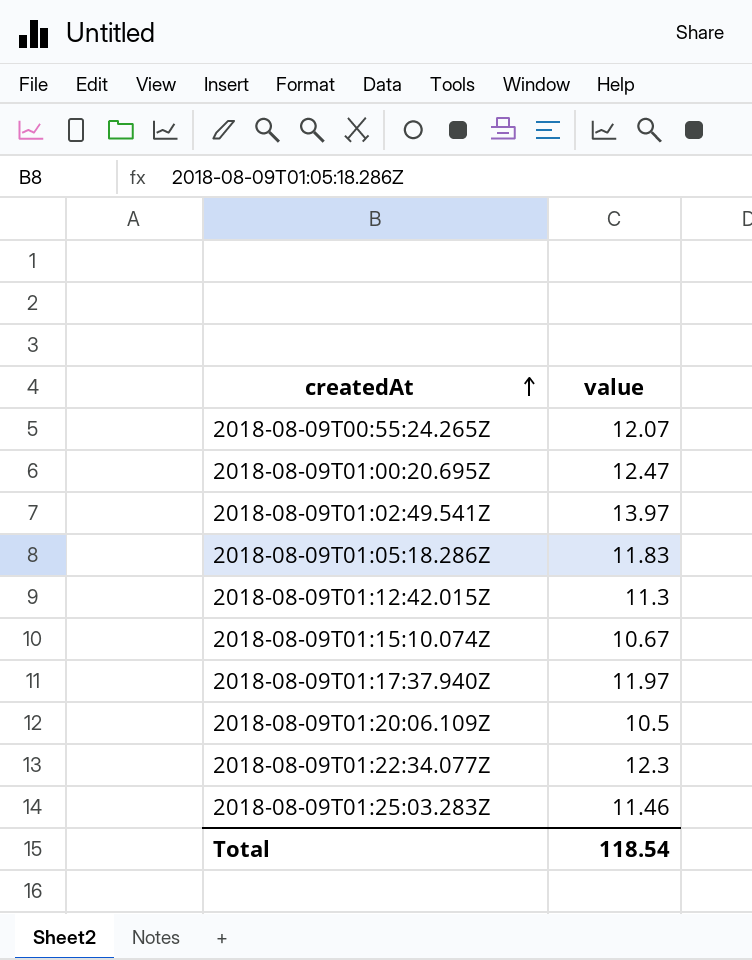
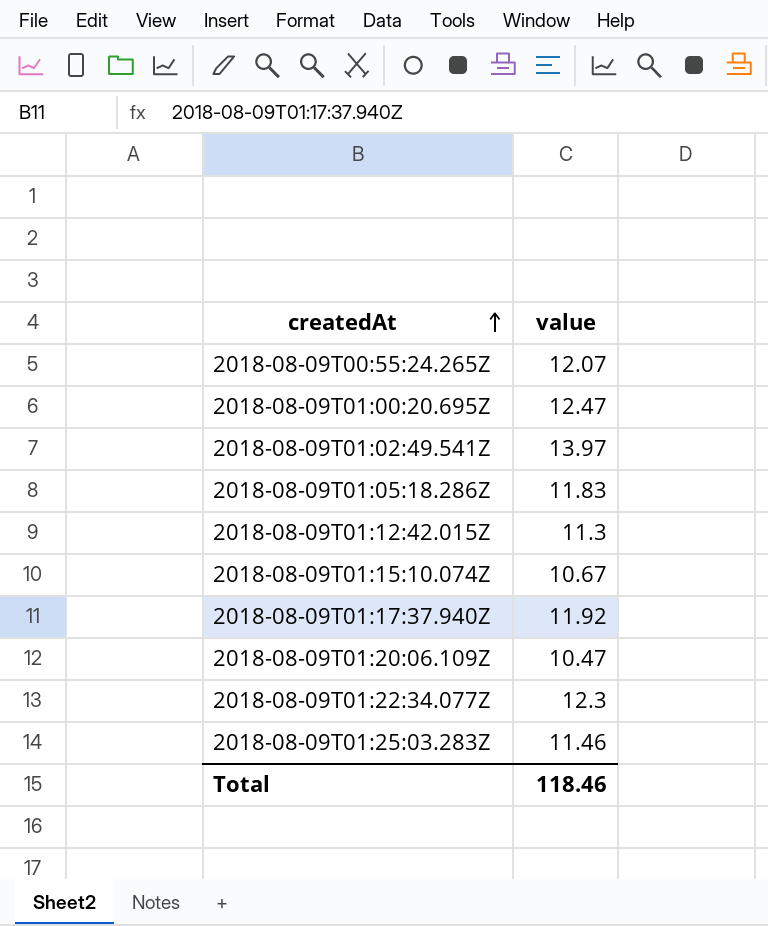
2018-08-09T01:17:37.940Z | value: 11.97 -> 11.92
2018-08-09T01:20:06.109Z | value: 10.5 -> 10.47
Total | value: 118.54 -> 118.46

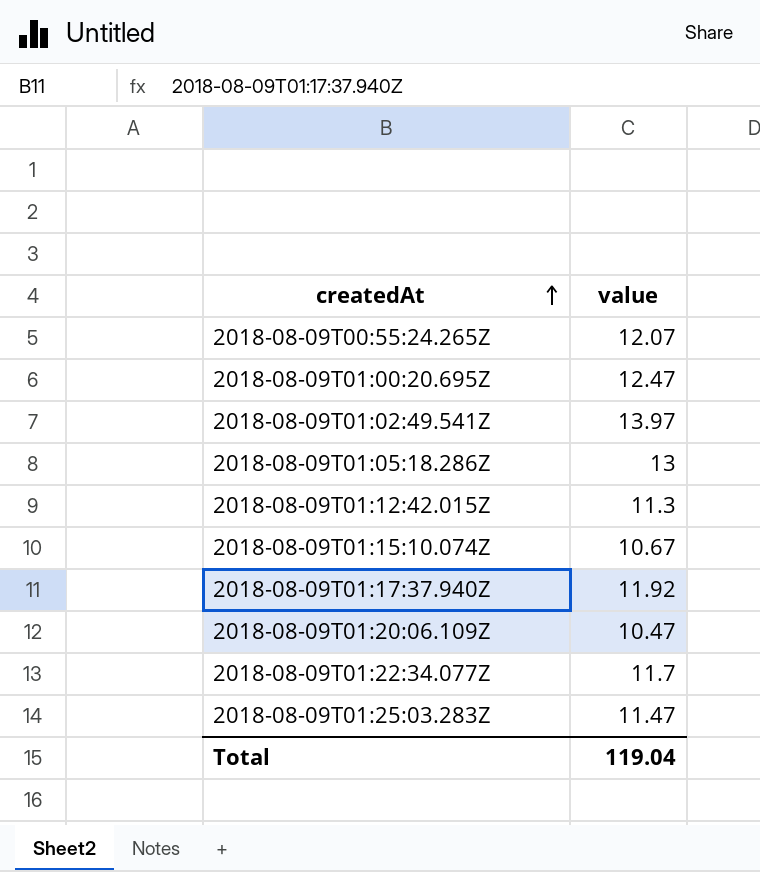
2018-08-09T01:05:18.286Z | value: 11.83 -> 13
2018-08-09T01:22:34.077Z | value: 12.3 -> 11.7
2018-08-09T01:25:03.283Z | value: 11.46 -> 11.47
Total | value: 118.46 -> 119.04

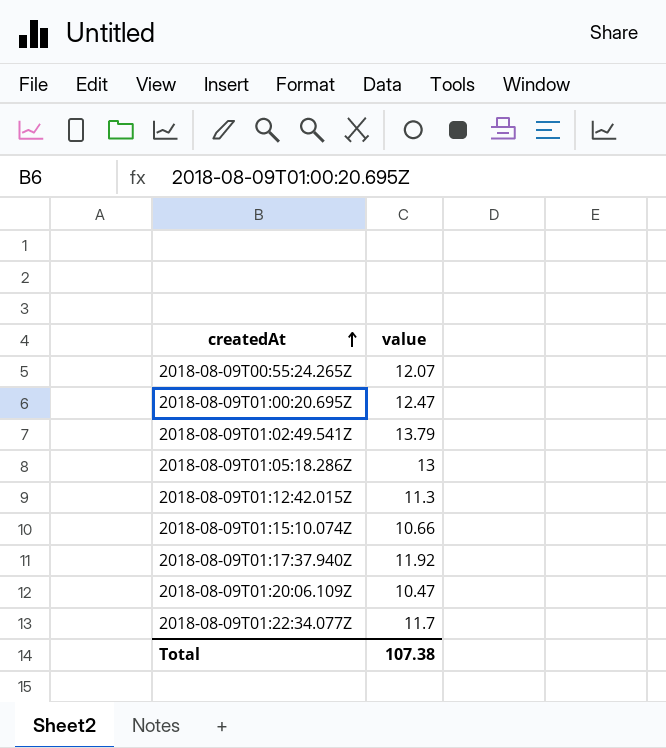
row 2018-08-09T01:25:03.283Z: 11.47 -> none
2018-08-09T01:02:49.541Z | value: 13.97 -> 13.79
2018-08-09T01:15:10.074Z | value: 10.67 -> 10.66
Total | value: 119.04 -> 107.38

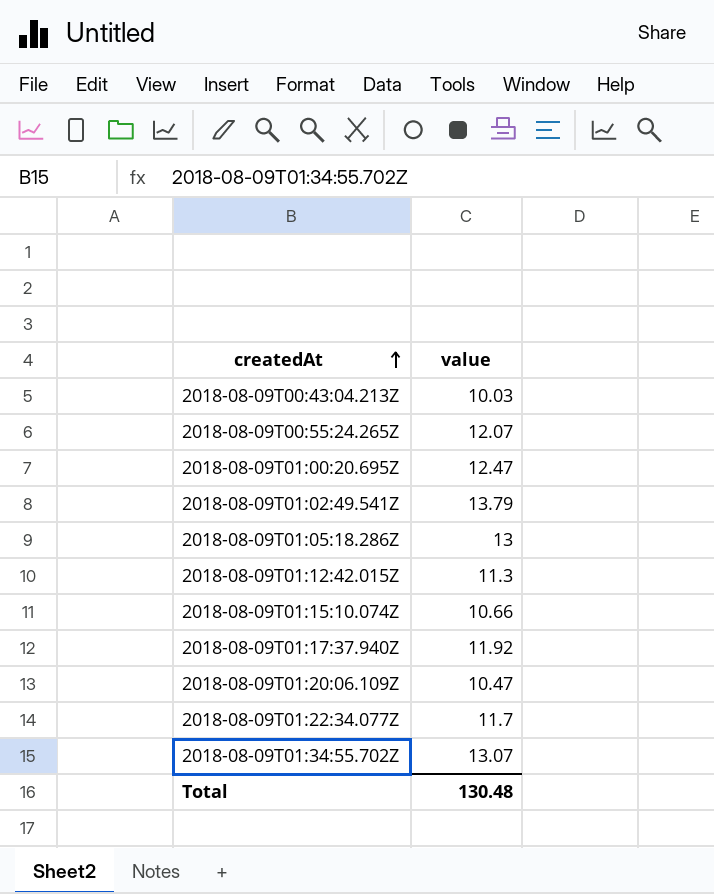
row 2018-08-09T00:43:04.213Z: none -> 10.03
row 2018-08-09T01:34:55.702Z: none -> 13.07
Total | value: 107.38 -> 130.48

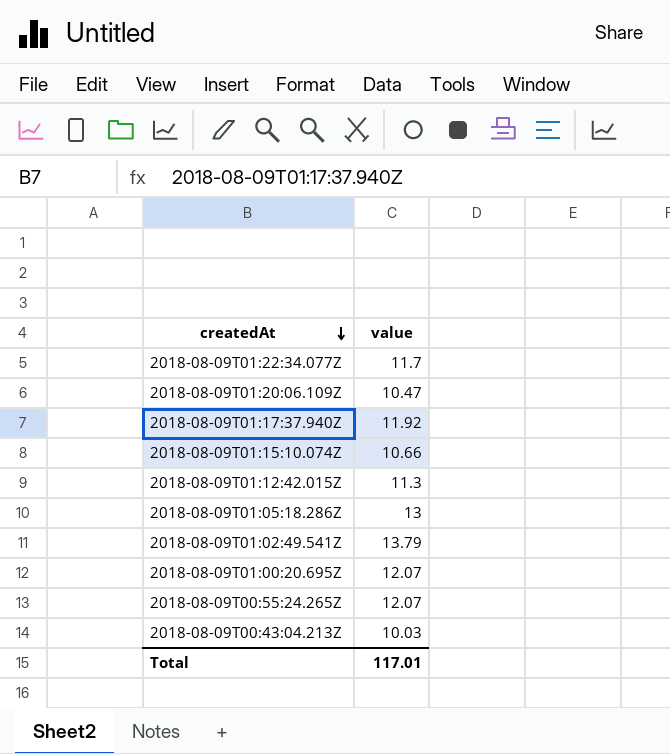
row order: createdAt ascending -> createdAt descending
row 2018-08-09T01:34:55.702Z: 13.07 -> none
2018-08-09T01:00:20.695Z | value: 12.47 -> 12.07
Total | value: 130.48 -> 117.01

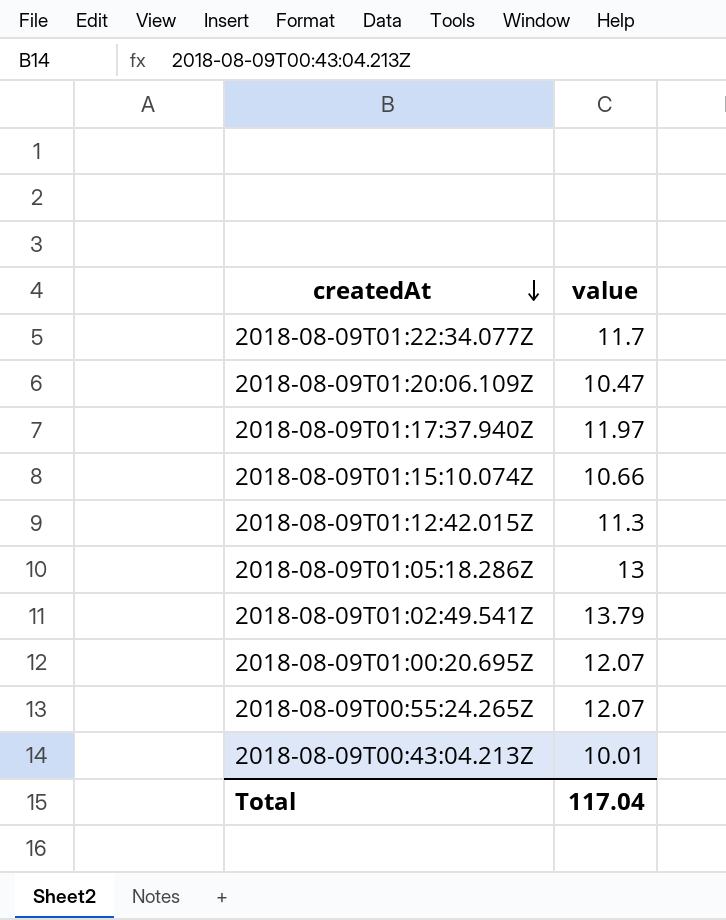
2018-08-09T01:17:37.940Z | value: 11.92 -> 11.97
2018-08-09T00:43:04.213Z | value: 10.03 -> 10.01
Total | value: 117.01 -> 117.04

